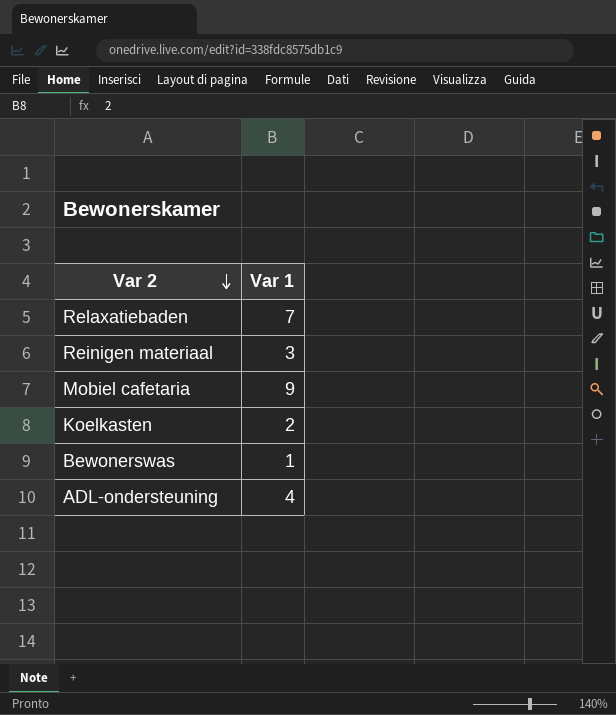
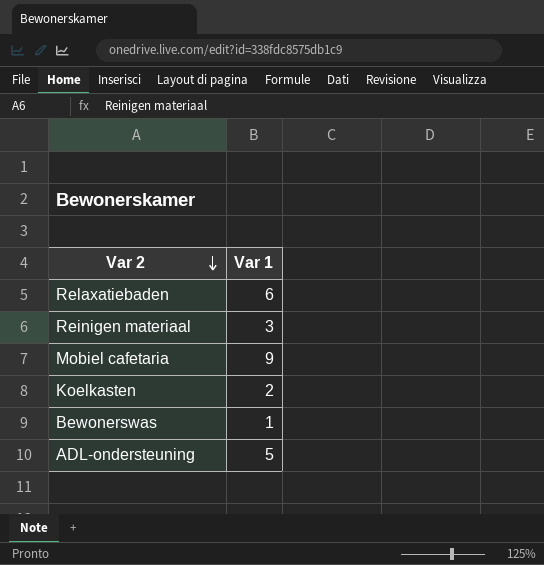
Relaxatiebaden | Var 1: 7 -> 6
ADL-ondersteuning | Var 1: 4 -> 5

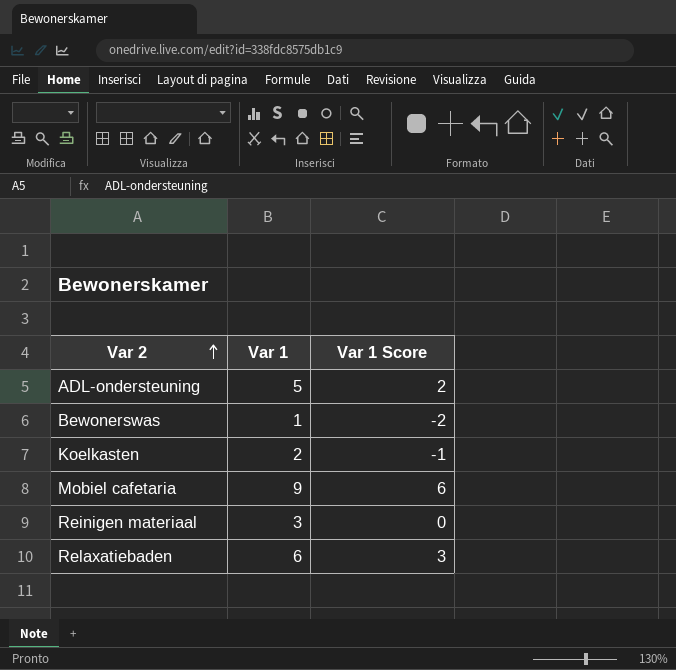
row order: Var 2 descending -> Var 2 ascending
column Var 1 Score | formula: none -> [Var 1] - 3

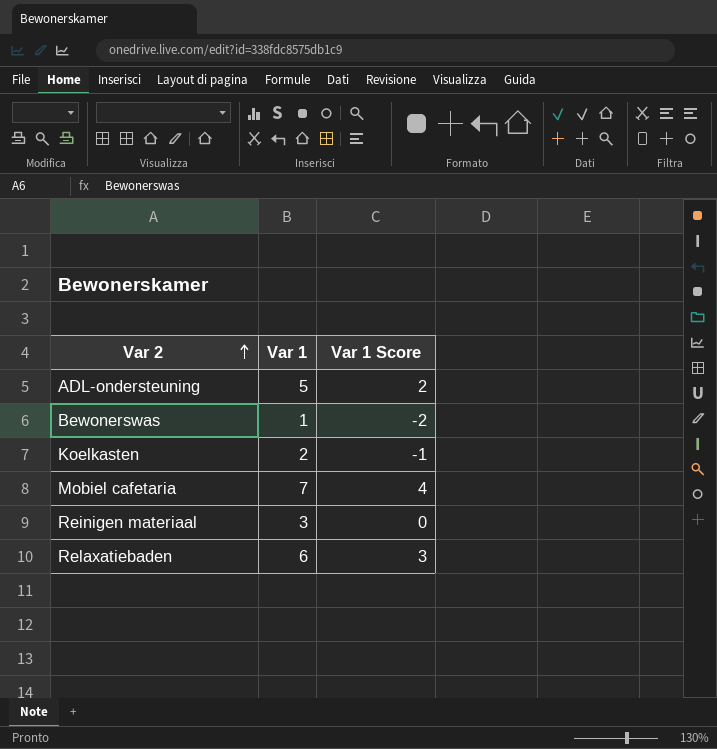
Mobiel cafetaria | Var 1: 9 -> 7
Mobiel cafetaria | Var 1 Score: 6 -> 4

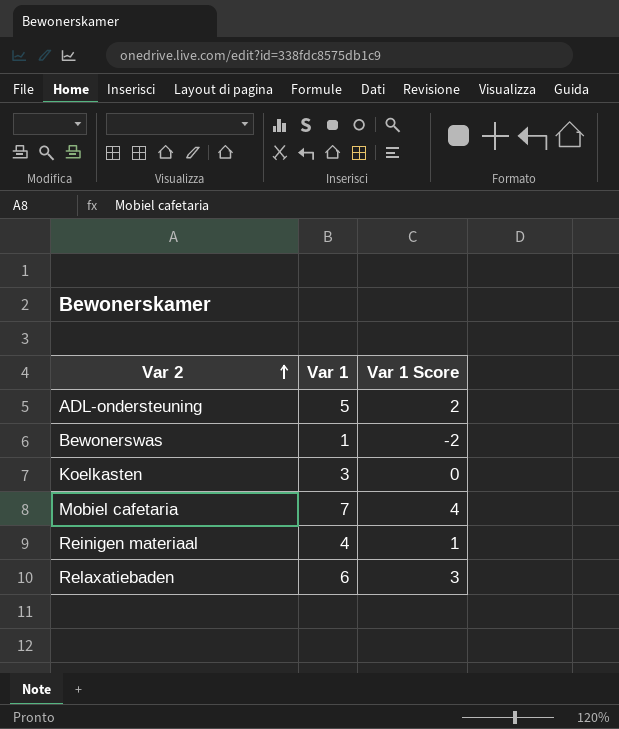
Koelkasten | Var 1: 2 -> 3
Koelkasten | Var 1 Score: -1 -> 0
Reinigen materiaal | Var 1: 3 -> 4
Reinigen materiaal | Var 1 Score: 0 -> 1

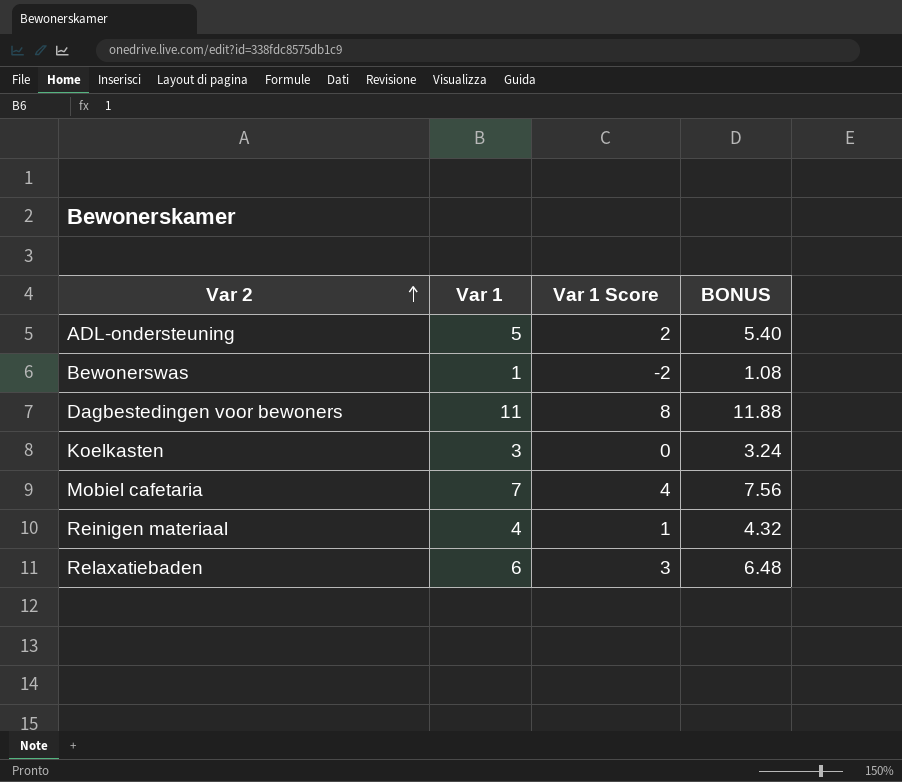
column BONUS | formula: none -> [Var 1] * 1.08
row Dagbestedingen voor bewoners: none -> 11 | 8 | 11.88

